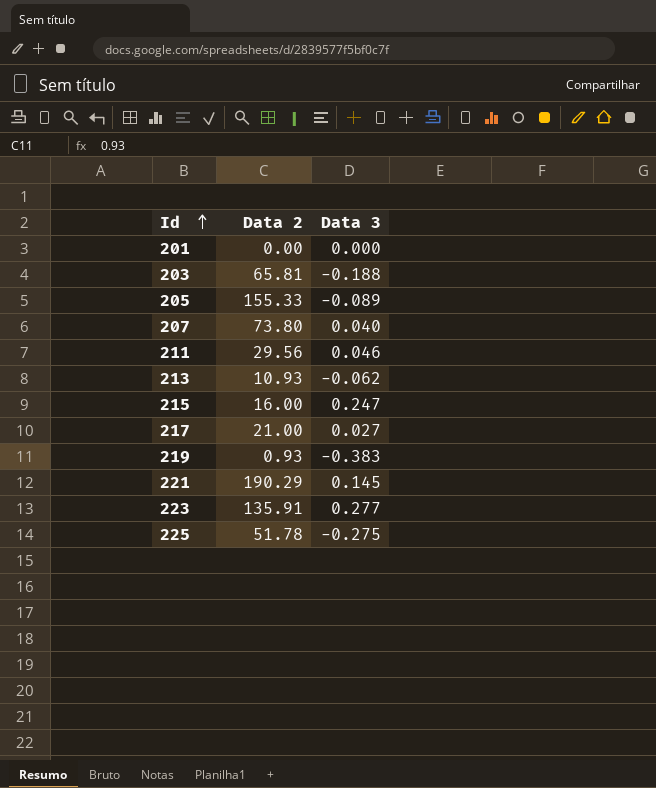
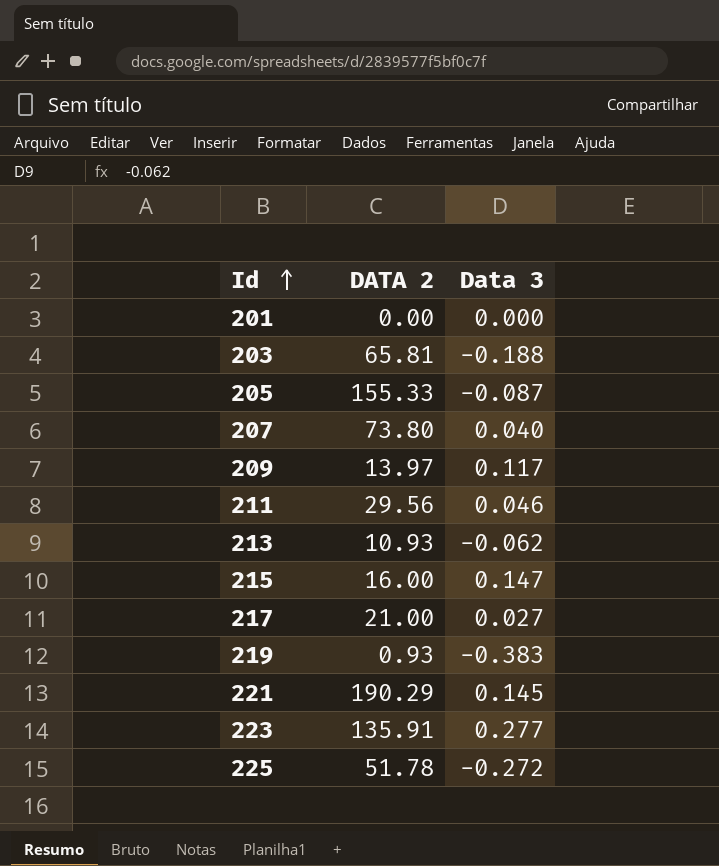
column name: Data 2 -> DATA 2
205 | Data 3: -0.089 -> -0.087
row 209: none -> 13.97 | 0.117
215 | Data 3: 0.247 -> 0.147
225 | Data 3: -0.275 -> -0.272

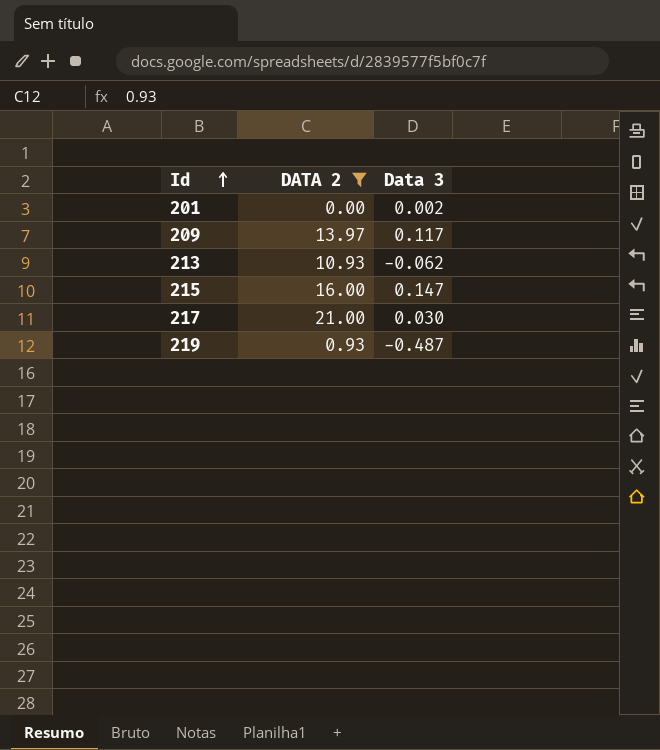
filter: none -> DATA 2 <= 21.00
201 | Data 3: 0.000 -> 0.002
217 | Data 3: 0.027 -> 0.030
219 | Data 3: -0.383 -> -0.487

